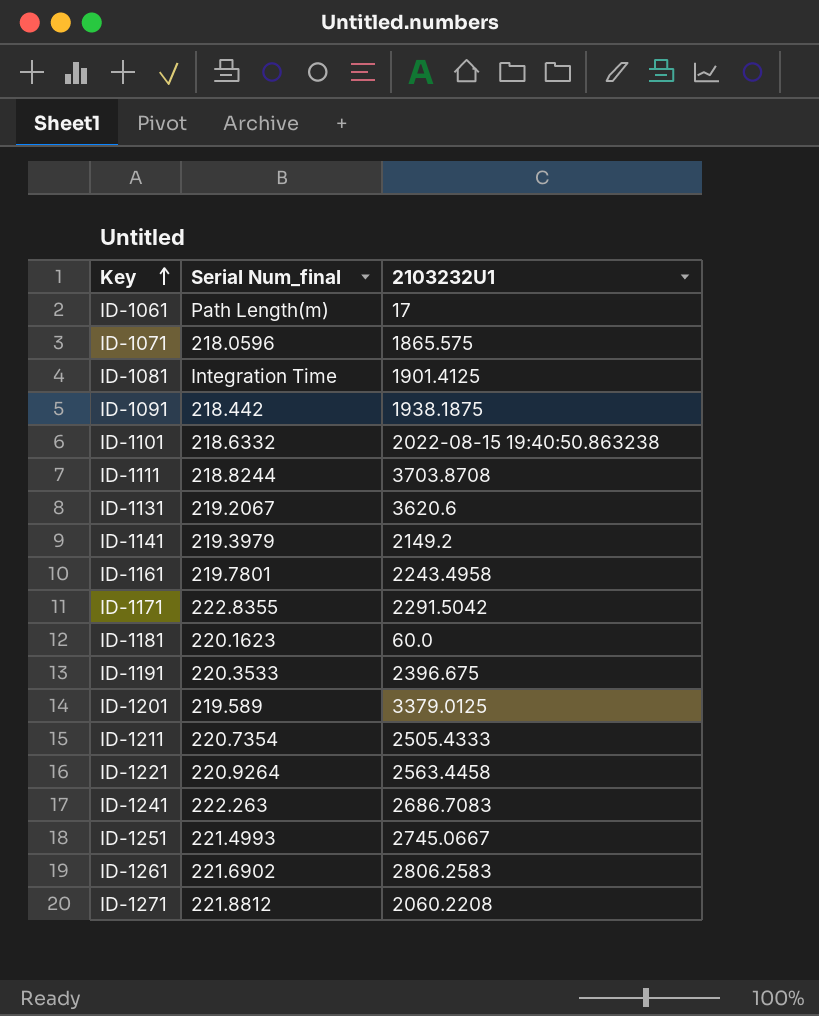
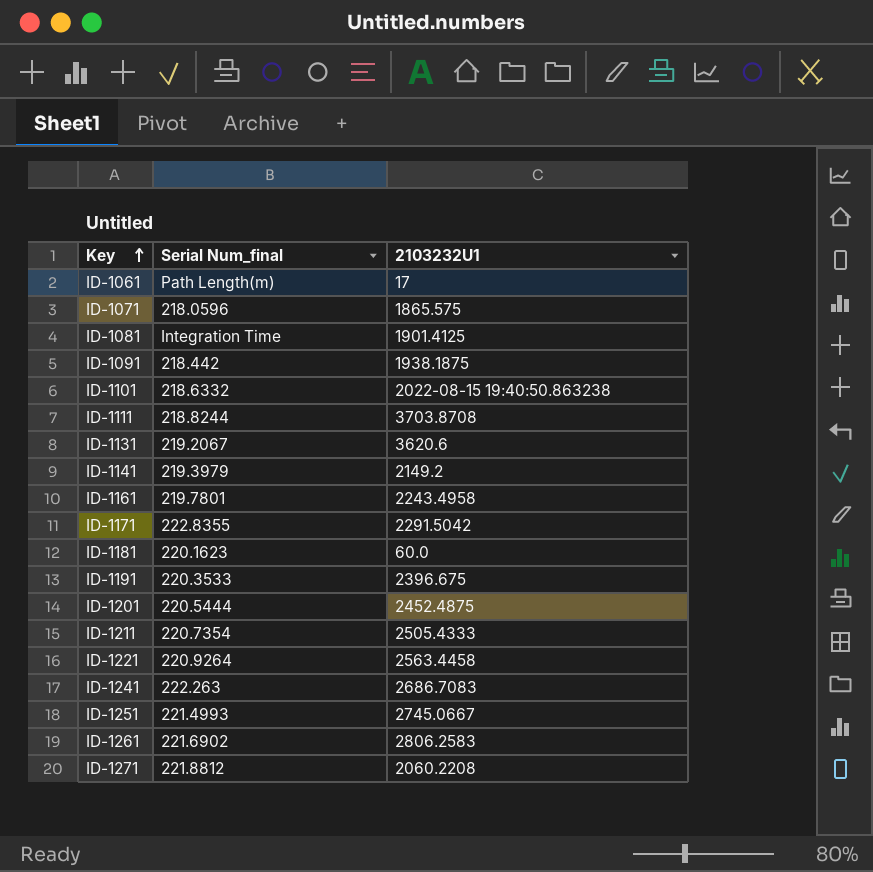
ID-1201 | Serial Num_final: 219.589 -> 220.5444
ID-1201 | 2103232U1: 3379.0125 -> 2452.4875

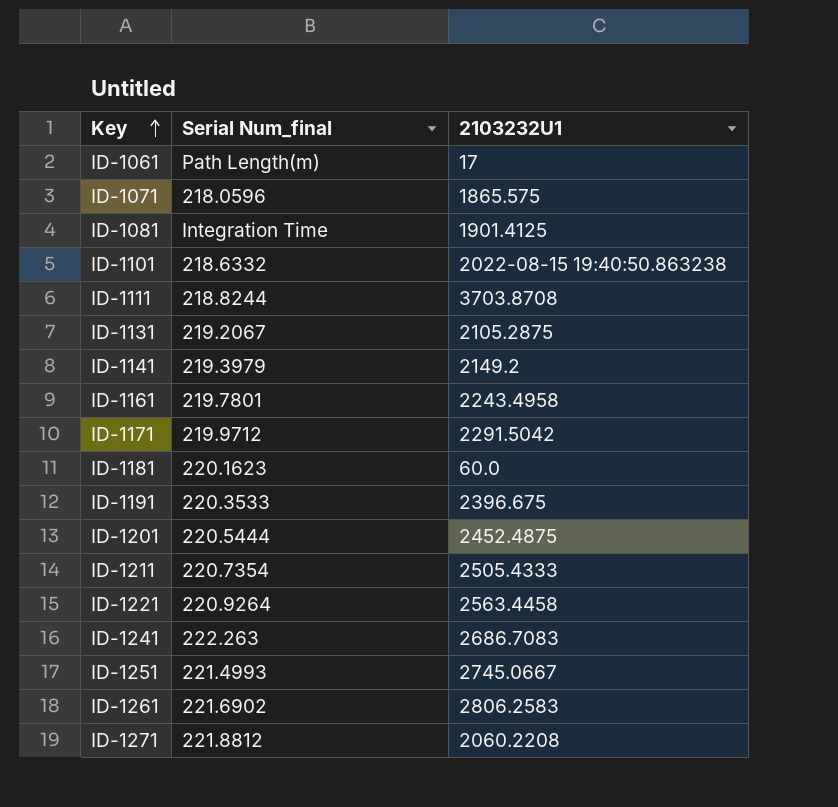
row ID-1091: 218.442 | 1938.1875 -> none
ID-1131 | 2103232U1: 3620.6 -> 2105.2875
ID-1171 | Serial Num_final: 222.8355 -> 219.9712

